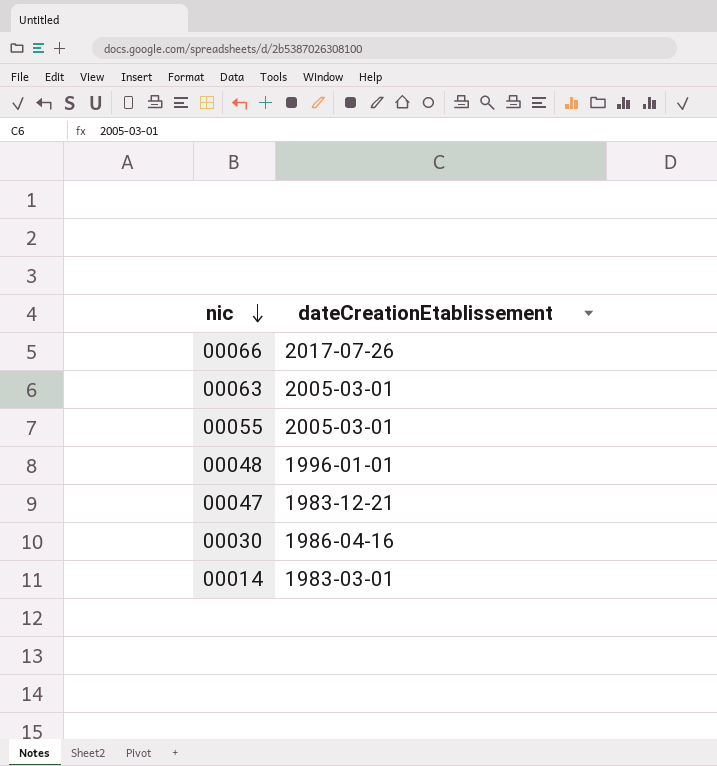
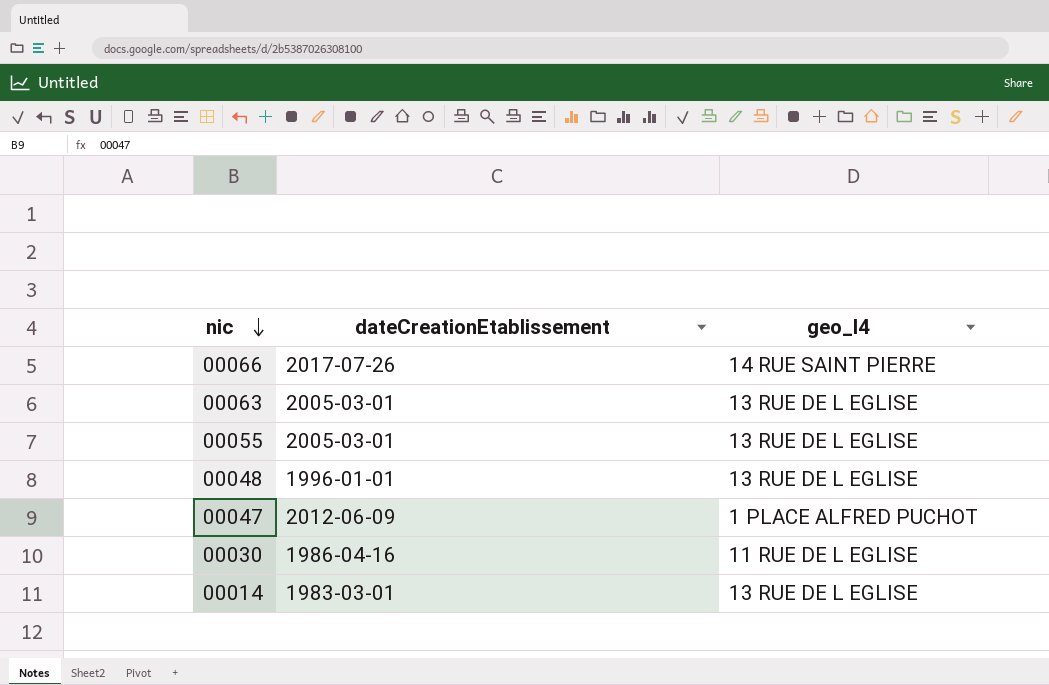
column geo_l4 | position: none -> 3
00047 | dateCreationEtablissement: 1983-12-21 -> 2012-06-09

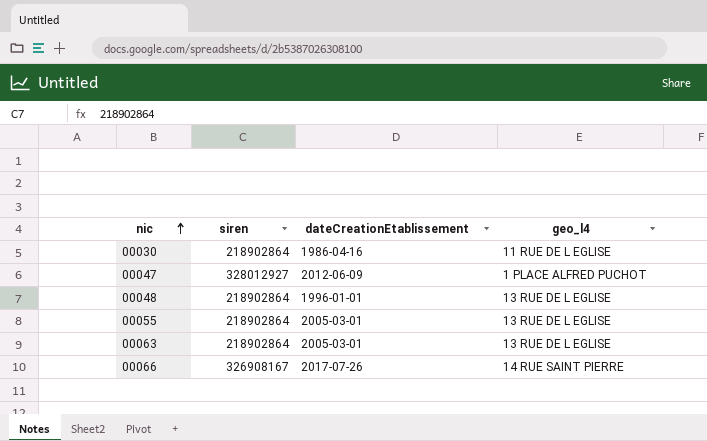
row order: nic descending -> nic ascending
column siren | position: none -> 2
row 00014: 1983-03-01 | 13 RUE DE L EGLISE -> none

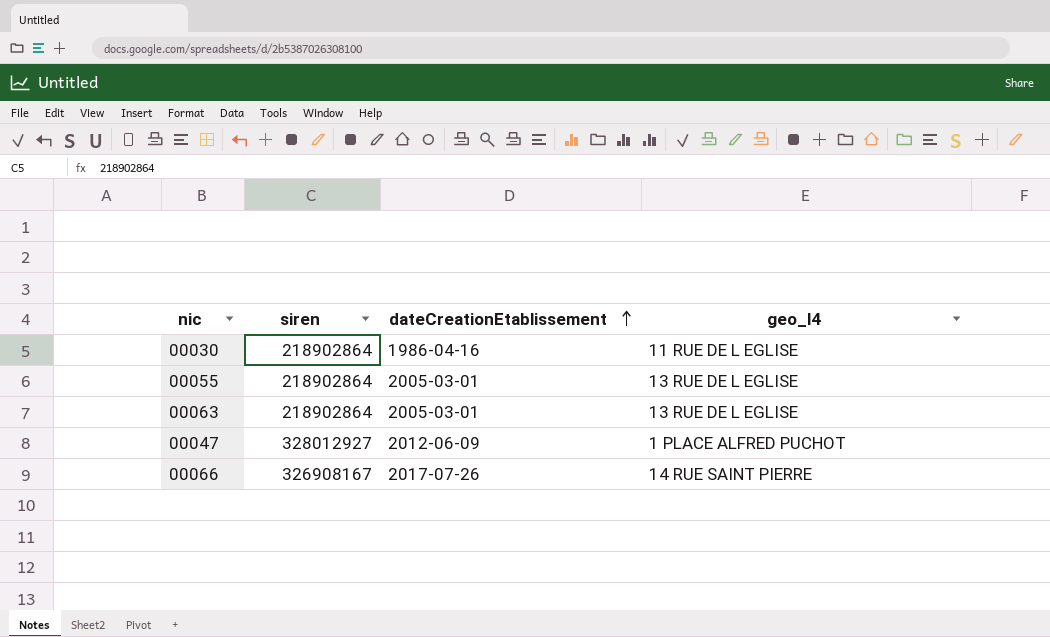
row order: nic ascending -> dateCreationEtablissement ascending
row 00048: 218902864 | 1996-01-01 | 13 RUE DE L EGLISE -> none

